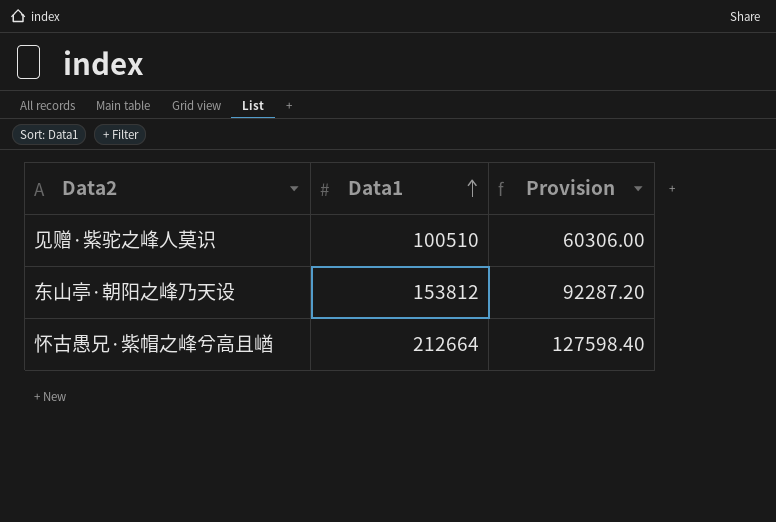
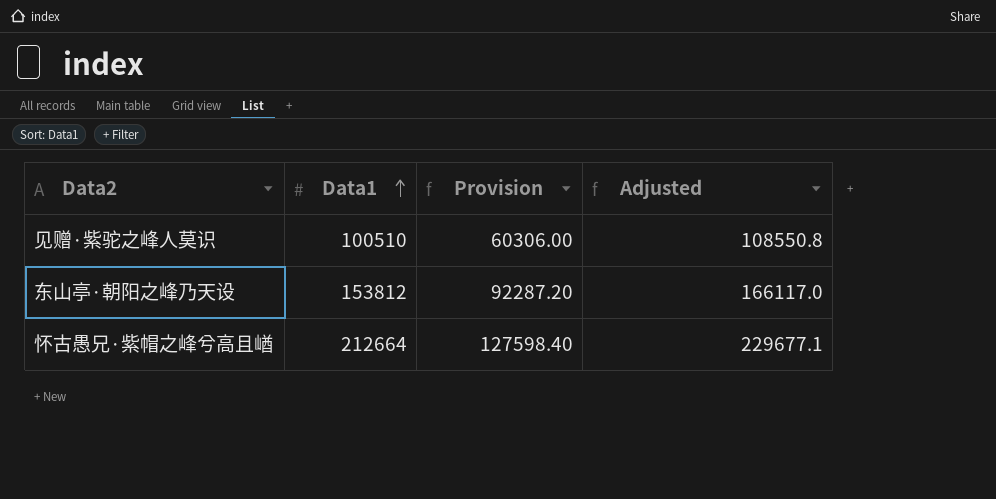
column Adjusted | formula: none -> [Data1] * 1.08

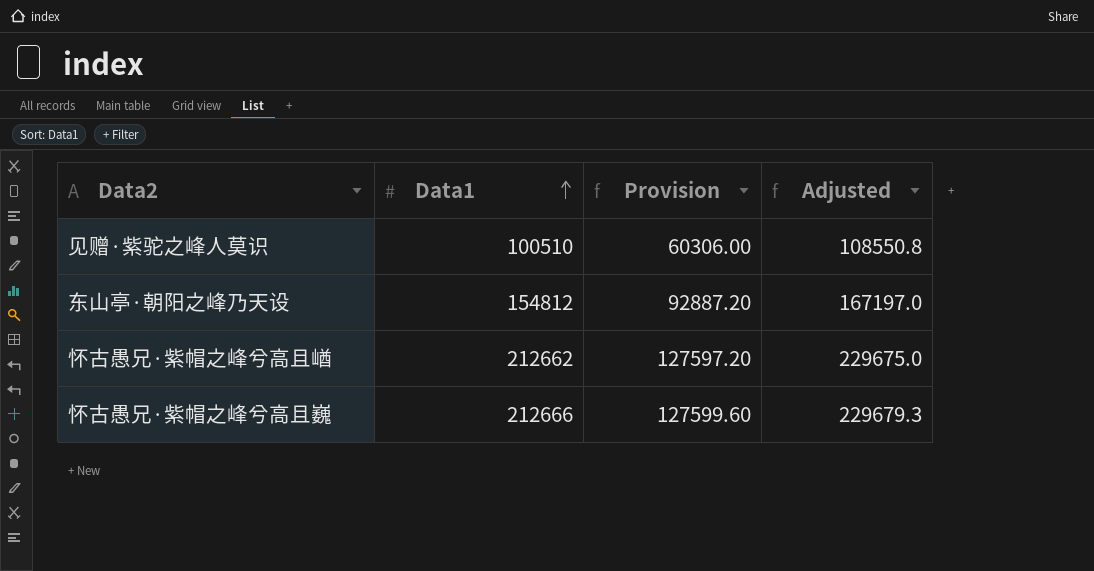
东山亭·朝阳之峰乃天设 | Data1: 153812 -> 154812
东山亭·朝阳之峰乃天设 | Provision: 92287.20 -> 92887.20
东山亭·朝阳之峰乃天设 | Adjusted: 166117.0 -> 167197.0
怀古愚兄·紫帽之峰兮高且崷 | Data1: 212664 -> 212662
怀古愚兄·紫帽之峰兮高且崷 | Provision: 127598.40 -> 127597.20
怀古愚兄·紫帽之峰兮高且崷 | Adjusted: 229677.1 -> 229675.0
row 怀古愚兄·紫帽之峰兮高且巍: none -> 212666 | 127599.60 | 229679.3

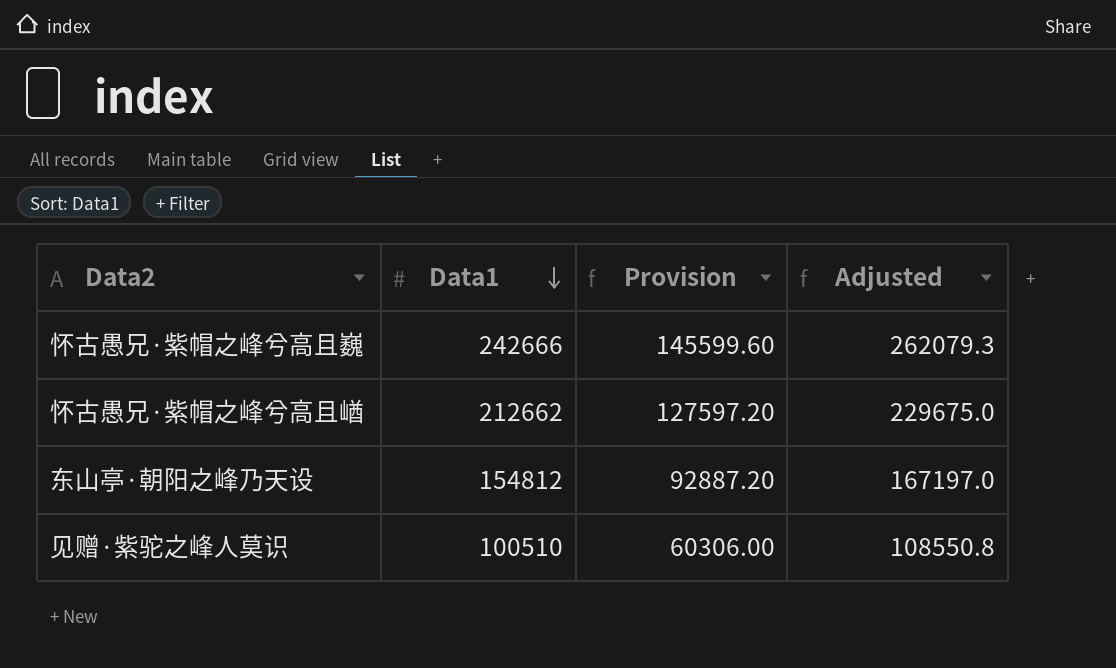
row order: Data1 ascending -> Data1 descending
怀古愚兄·紫帽之峰兮高且巍 | Data1: 212666 -> 242666
怀古愚兄·紫帽之峰兮高且巍 | Provision: 127599.60 -> 145599.60
怀古愚兄·紫帽之峰兮高且巍 | Adjusted: 229679.3 -> 262079.3

